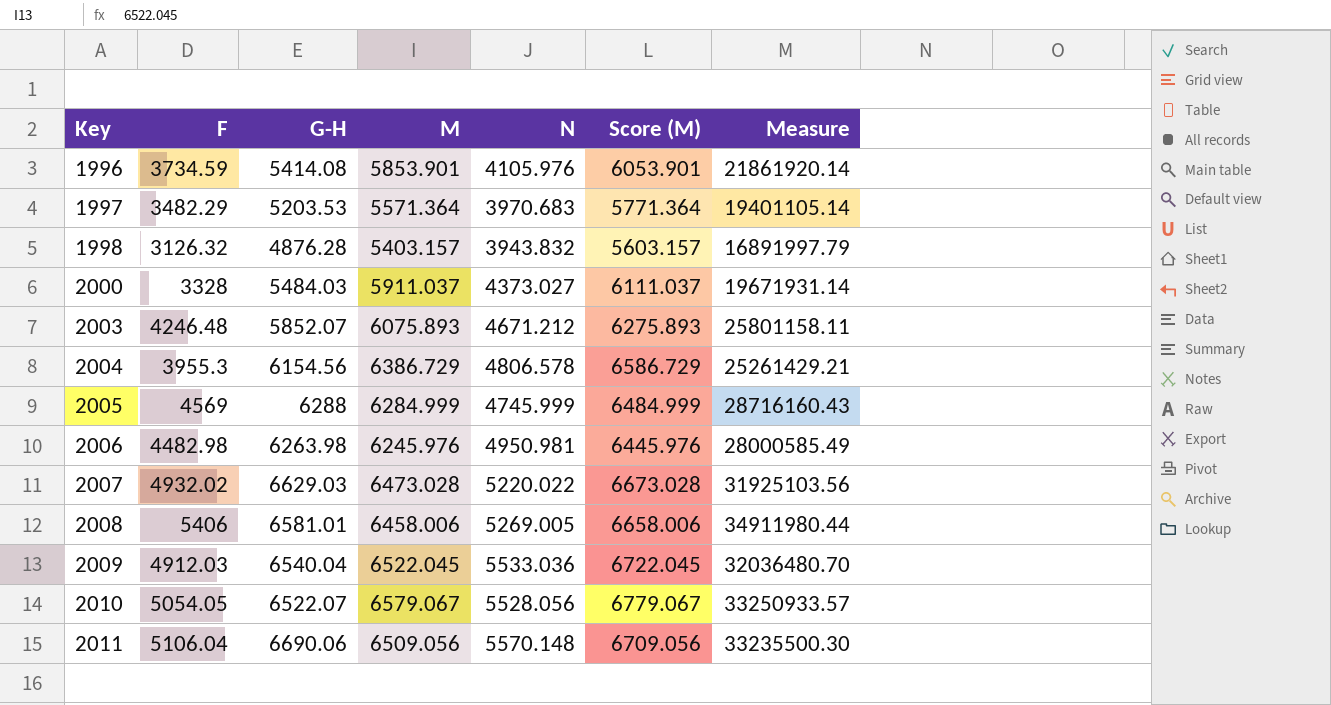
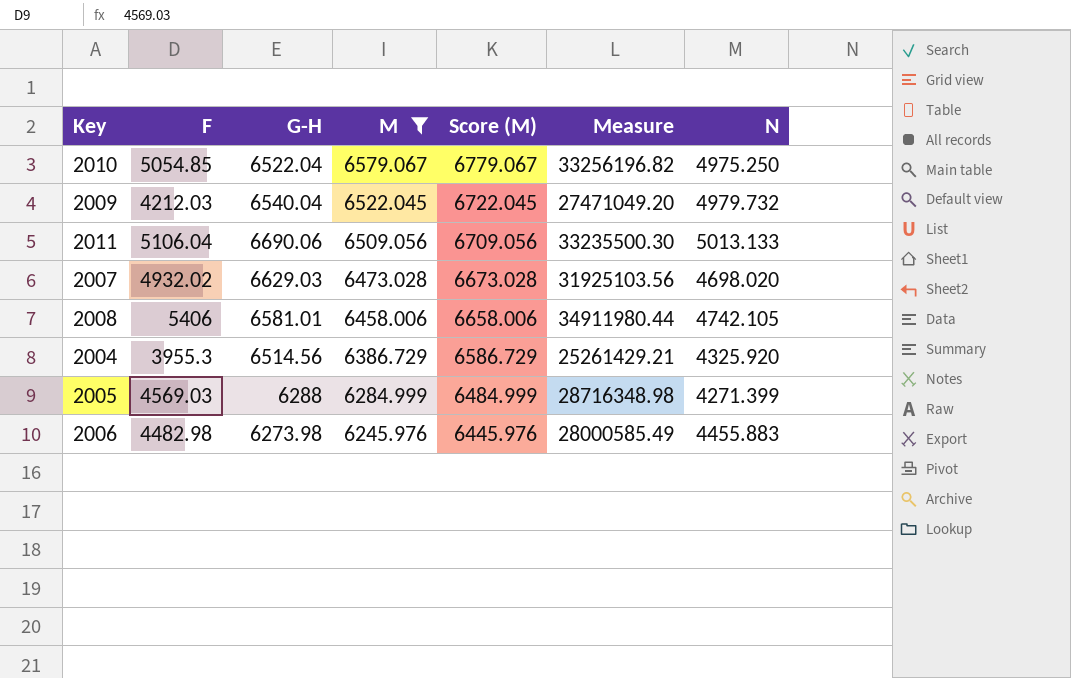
filter: none -> M >= 6245.976
row order: Key ascending -> M descending
column N | position: 5 -> 7
2010 | F: 5054.05 -> 5054.85
2010 | G-H: 6522.07 -> 6522.04
2010 | Measure: 33250933.57 -> 33256196.82
2010 | N: 5528.056 -> 4975.250
2009 | F: 4912.03 -> 4212.03
2009 | Measure: 32036480.70 -> 27471049.20
2009 | N: 5533.036 -> 4979.732
2011 | N: 5570.148 -> 5013.133
2007 | N: 5220.022 -> 4698.020
2008 | N: 5269.005 -> 4742.105
2004 | G-H: 6154.56 -> 6514.56
2004 | N: 4806.578 -> 4325.920
2005 | F: 4569 -> 4569.03
2005 | Measure: 28716160.43 -> 28716348.98
2005 | N: 4745.999 -> 4271.399
2006 | G-H: 6263.98 -> 6273.98
2006 | N: 4950.981 -> 4455.883

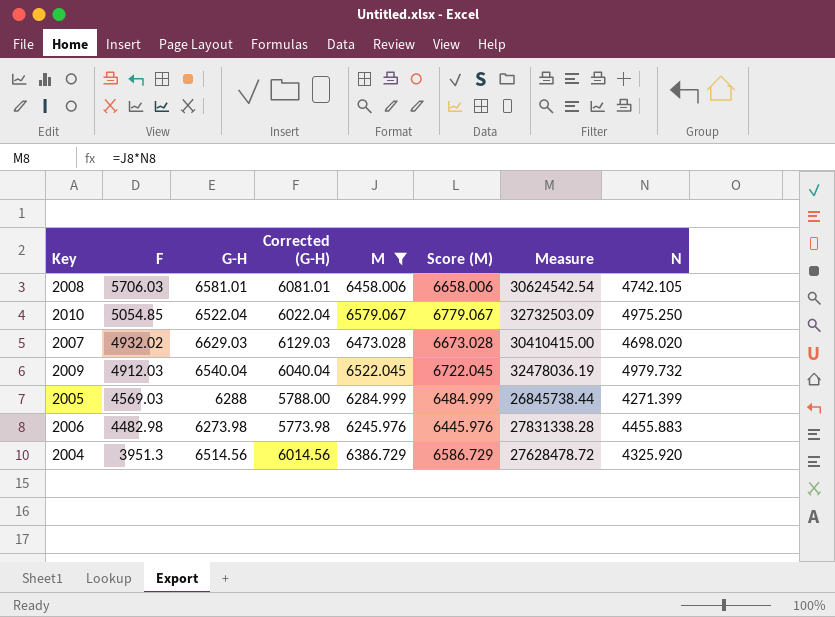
row order: M descending -> F descending
column Corrected (G-H) | formula: none -> [G-H] - 500
column Measure | formula: [F] * [M] -> [M] * [N]
row 2011: 5106.04 | 6690.06 | 6509.056 | 6709.056 | 33235500.30 | 5013.133 -> none
2008 | F: 5406 -> 5706.03
2009 | F: 4212.03 -> 4912.03
2004 | F: 3955.3 -> 3951.3

